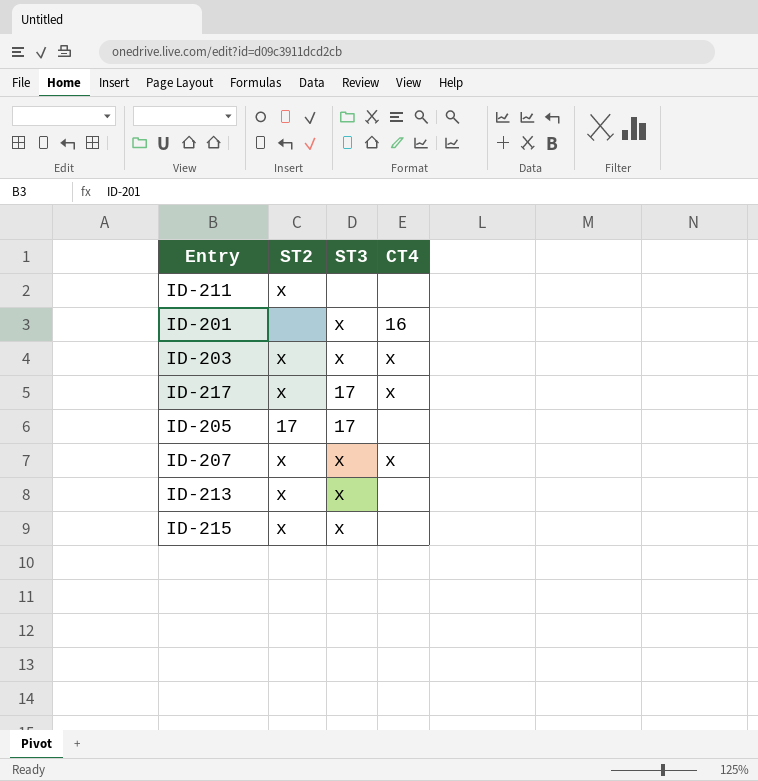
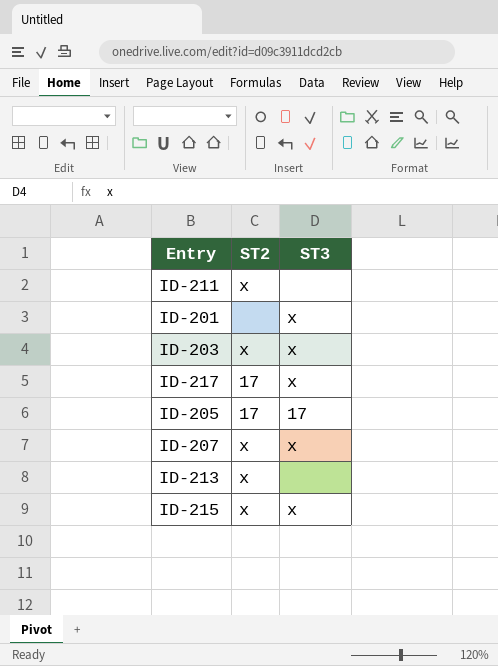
column CT4 | position: 4 -> none
ID-217 | ST2: x -> 17
ID-217 | ST3: 17 -> x
ID-213 | ST3: x -> none

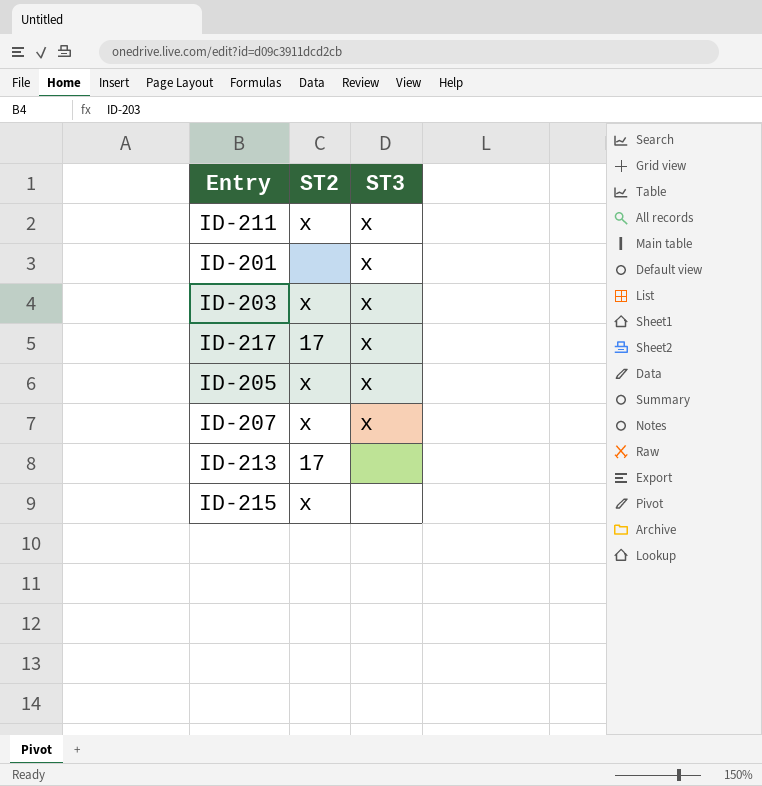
ID-211 | ST3: none -> x
ID-205 | ST2: 17 -> x
ID-205 | ST3: 17 -> x
ID-213 | ST2: x -> 17
ID-215 | ST3: x -> none

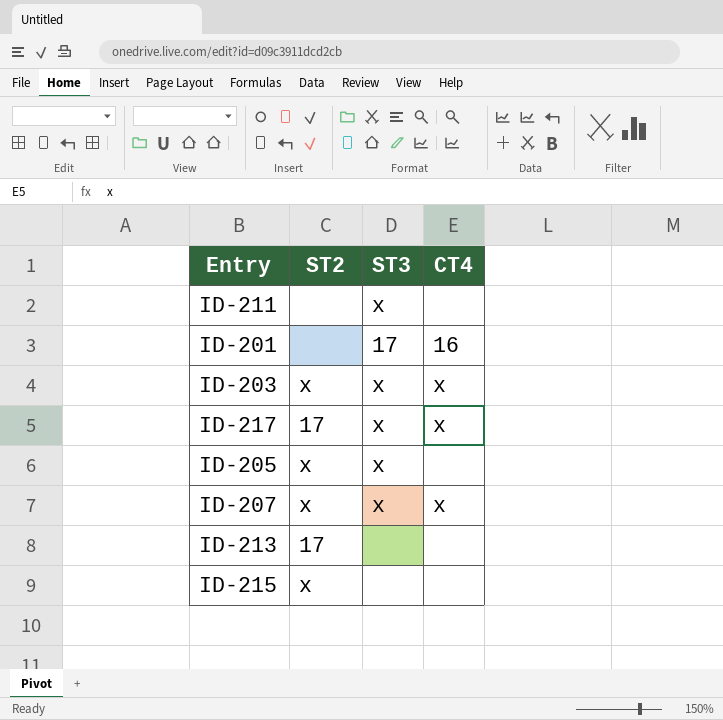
column CT4 | position: none -> 4
ID-211 | ST2: x -> none
ID-201 | ST3: x -> 17

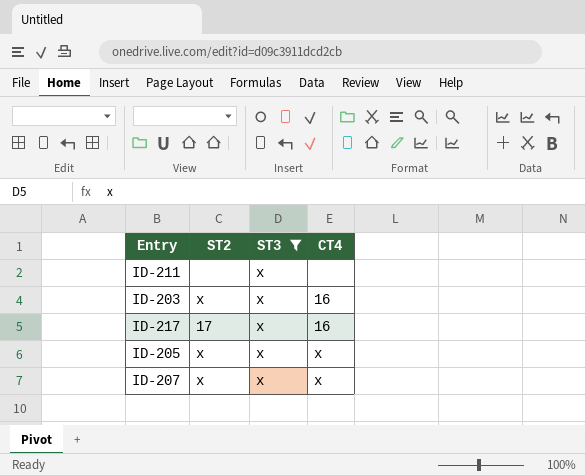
filter: none -> ST3 = x
ID-203 | CT4: x -> 16
ID-217 | CT4: x -> 16
ID-205 | CT4: none -> x

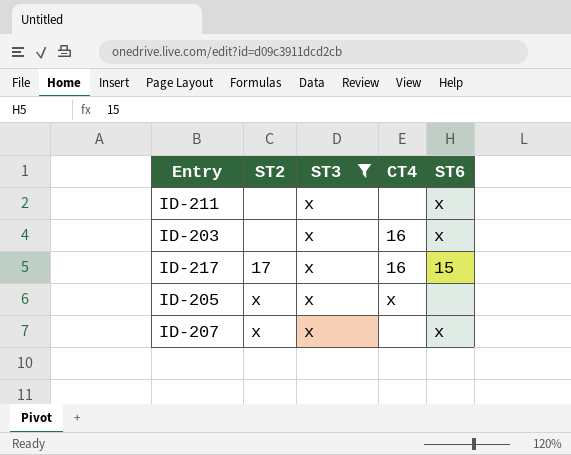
column ST6 | position: none -> 5
ID-203 | ST2: x -> none
ID-207 | CT4: x -> none

